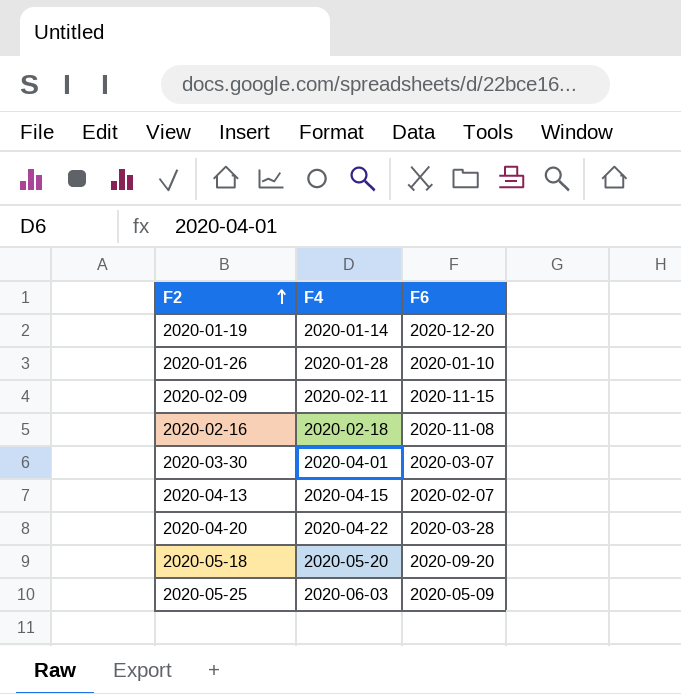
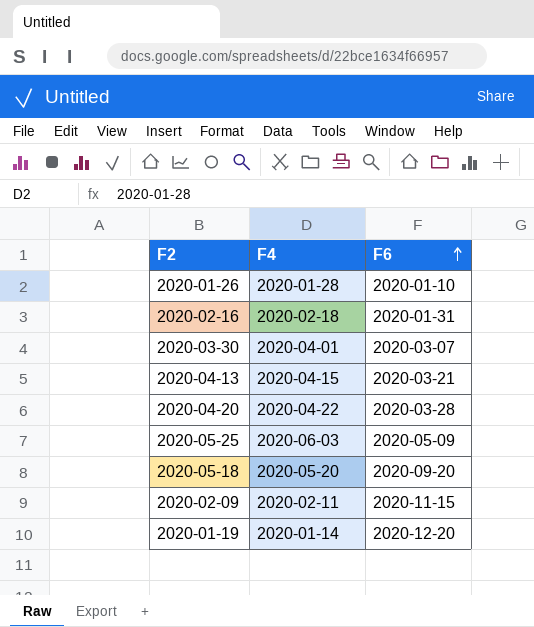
row order: F2 ascending -> F6 ascending
2020-02-16 | F6: 2020-11-08 -> 2020-01-31
2020-04-13 | F6: 2020-02-07 -> 2020-03-21

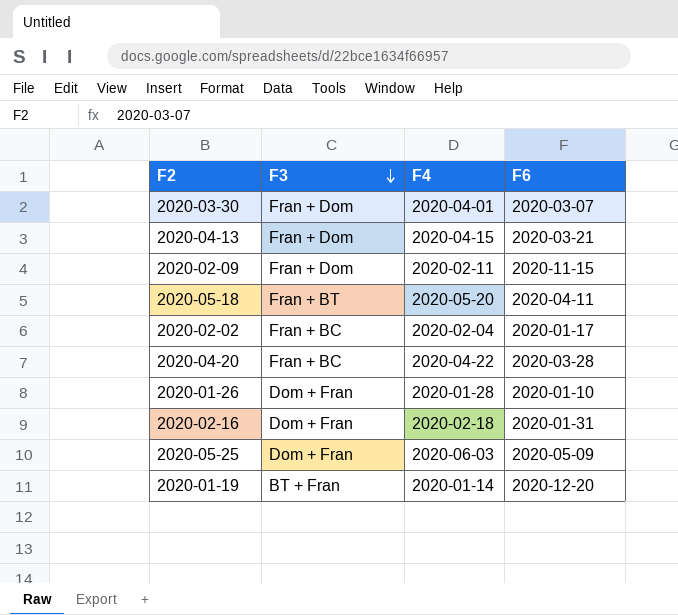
row order: F6 ascending -> F3 descending
column F3 | position: none -> 2
2020-05-18 | F6: 2020-09-20 -> 2020-04-11
row 2020-02-02: none -> Fran + BC | 2020-02-04 | 2020-01-17

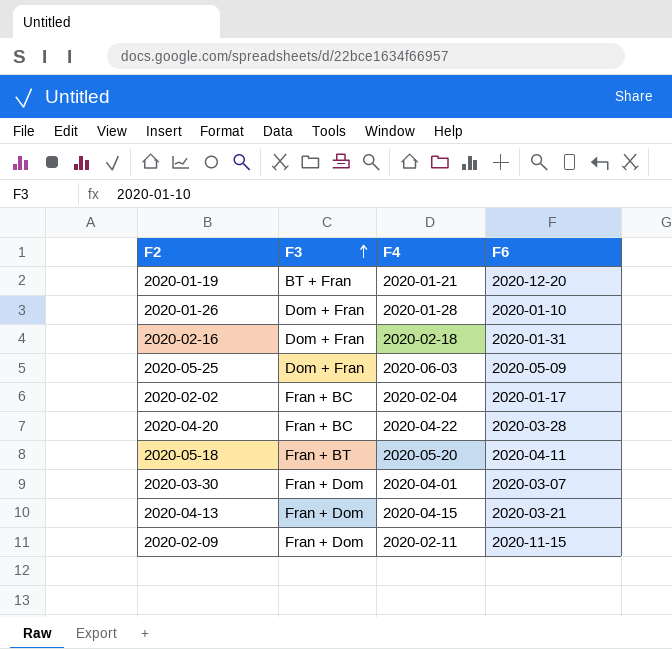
row order: F3 descending -> F3 ascending
2020-01-19 | F4: 2020-01-14 -> 2020-01-21

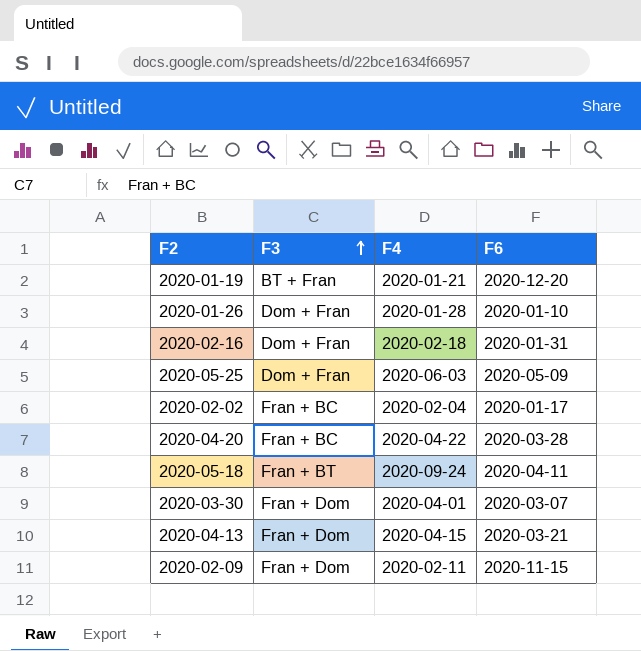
2020-05-18 | F4: 2020-05-20 -> 2020-09-24

